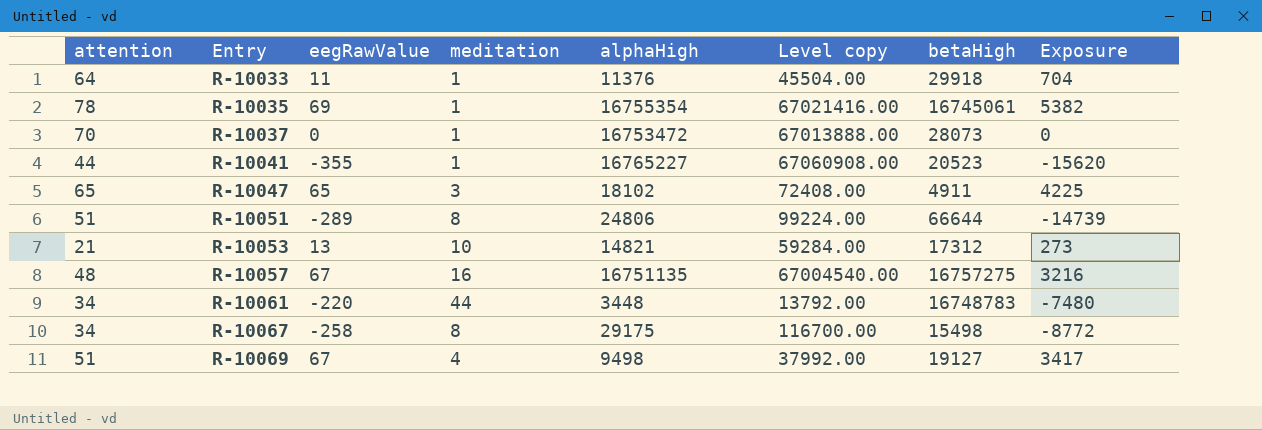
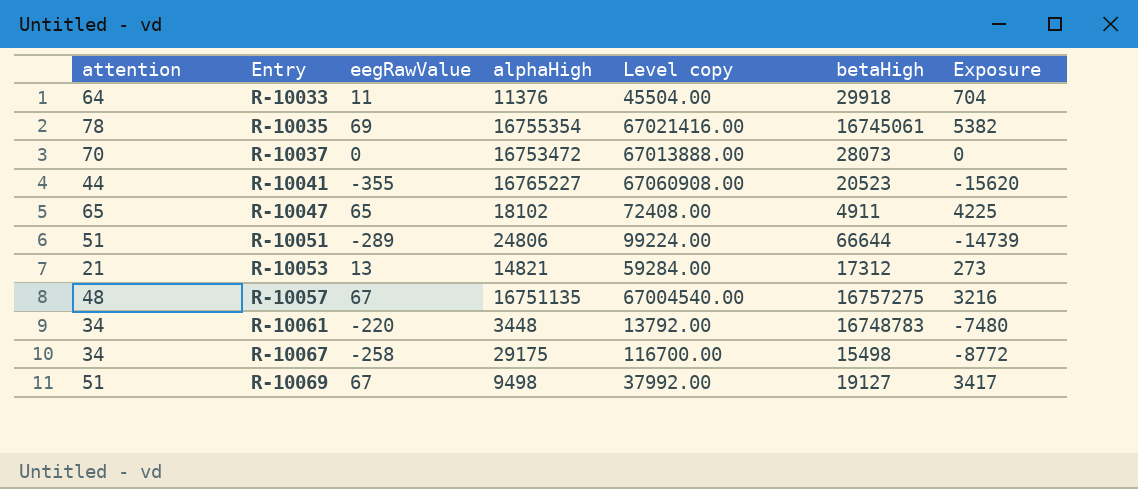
column meditation | position: 4 -> none

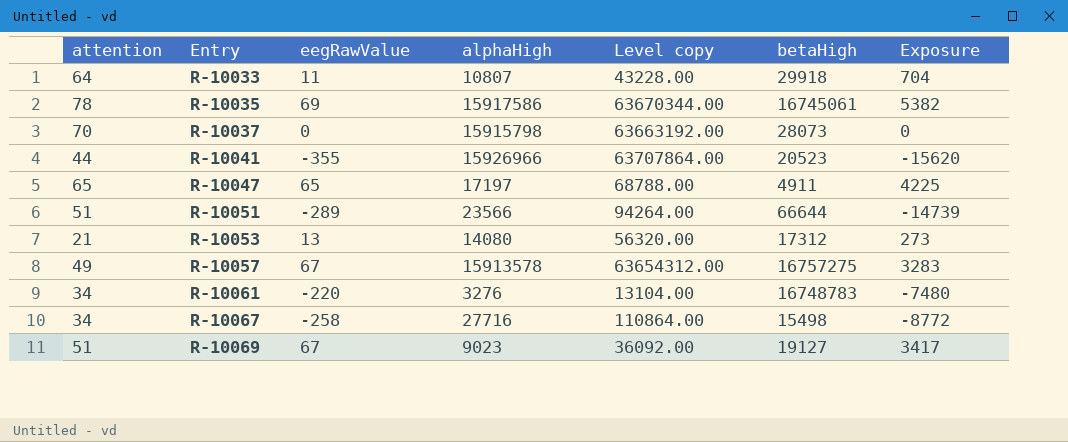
R-10033 | alphaHigh: 11376 -> 10807
R-10033 | Level copy: 45504.00 -> 43228.00
R-10035 | alphaHigh: 16755354 -> 15917586
R-10035 | Level copy: 67021416.00 -> 63670344.00
R-10037 | alphaHigh: 16753472 -> 15915798
R-10037 | Level copy: 67013888.00 -> 63663192.00
R-10041 | alphaHigh: 16765227 -> 15926966
R-10041 | Level copy: 67060908.00 -> 63707864.00
R-10047 | alphaHigh: 18102 -> 17197
R-10047 | Level copy: 72408.00 -> 68788.00
R-10051 | alphaHigh: 24806 -> 23566
R-10051 | Level copy: 99224.00 -> 94264.00
R-10053 | alphaHigh: 14821 -> 14080
R-10053 | Level copy: 59284.00 -> 56320.00
R-10057 | attention: 48 -> 49
R-10057 | alphaHigh: 16751135 -> 15913578
R-10057 | Level copy: 67004540.00 -> 63654312.00
R-10057 | Exposure: 3216 -> 3283
R-10061 | alphaHigh: 3448 -> 3276
R-10061 | Level copy: 13792.00 -> 13104.00
R-10067 | alphaHigh: 29175 -> 27716
R-10067 | Level copy: 116700.00 -> 110864.00
R-10069 | alphaHigh: 9498 -> 9023
R-10069 | Level copy: 37992.00 -> 36092.00

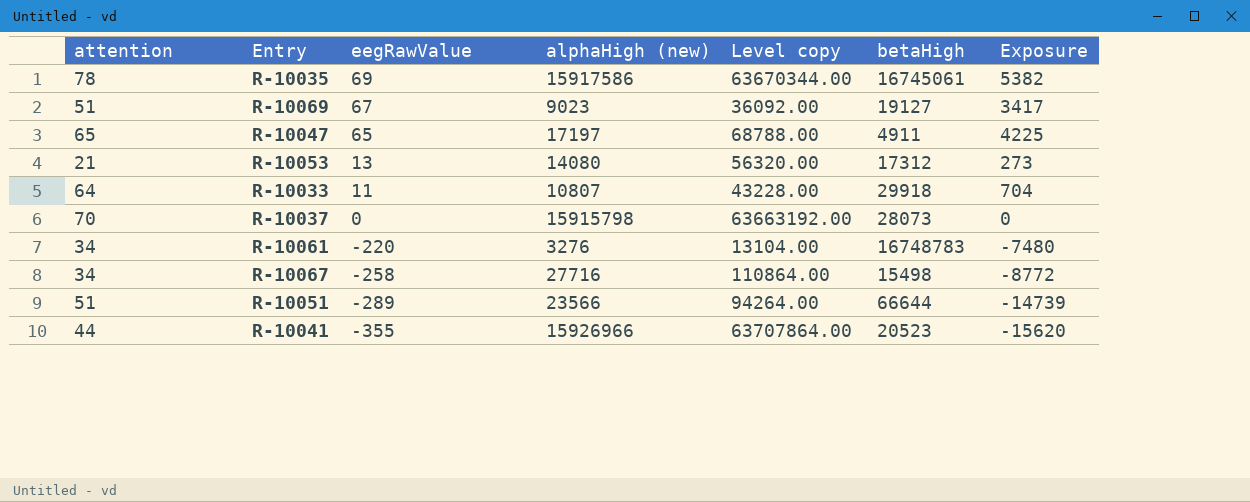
row order: Entry ascending -> eegRawValue descending
column name: alphaHigh -> alphaHigh (new)
row R-10057: 49 | 67 | 15913578 | 63654312.00 | 16757275 | 3283 -> none

